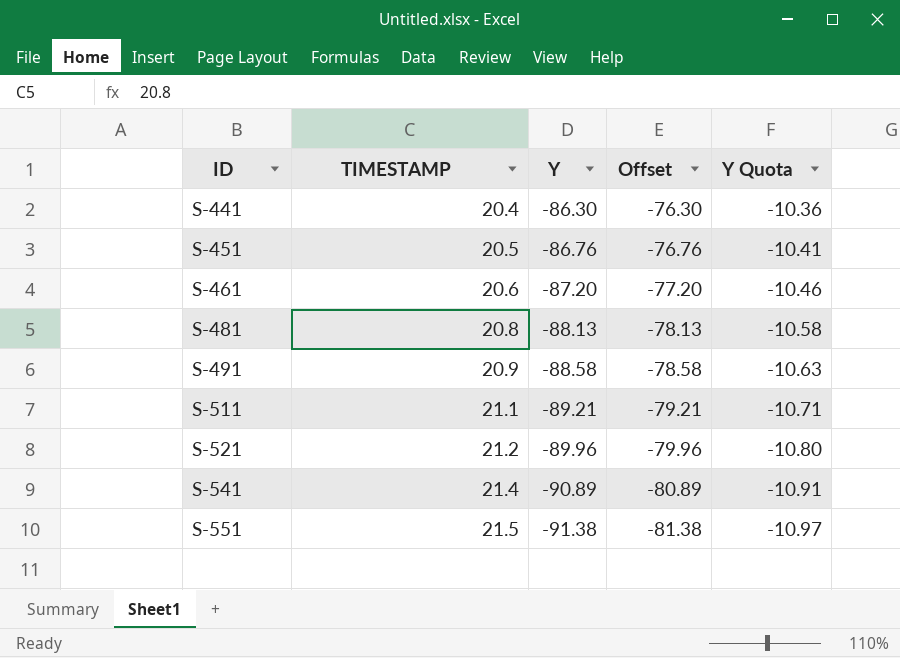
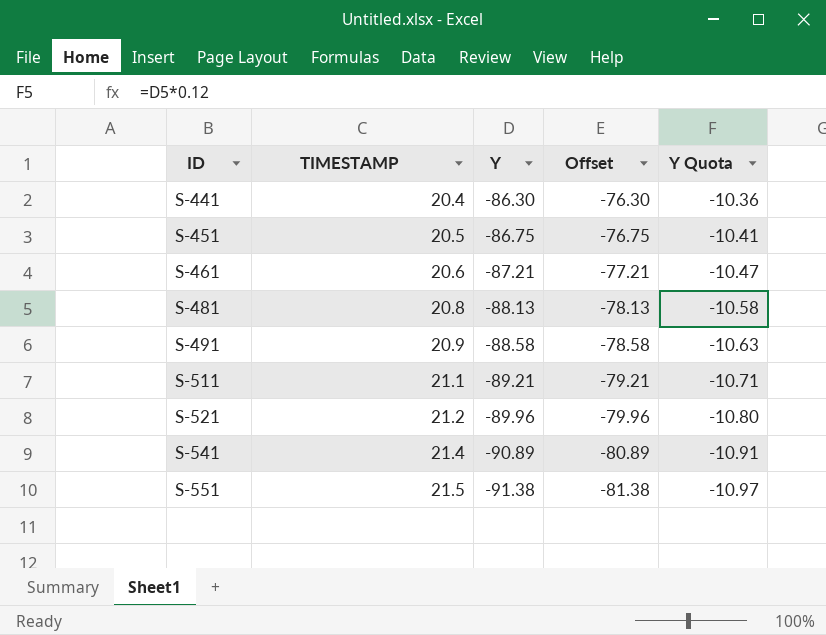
S-451 | Y: -86.76 -> -86.75
S-451 | Offset: -76.76 -> -76.75
S-461 | Y: -87.20 -> -87.21
S-461 | Offset: -77.20 -> -77.21
S-461 | Y Quota: -10.46 -> -10.47

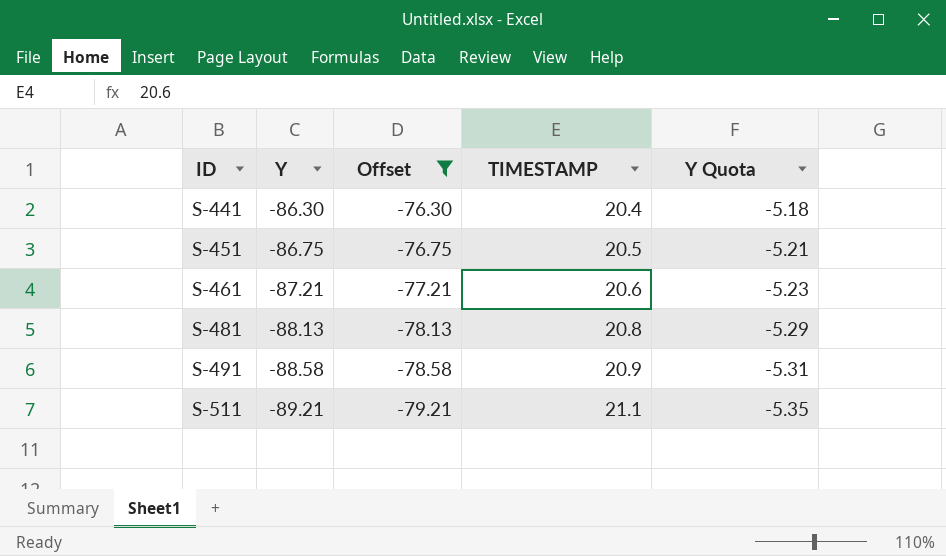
filter: none -> Offset >= -79.21
column TIMESTAMP | position: 2 -> 4
column Y Quota | formula: [Y] * 0.12 -> [Y] * 0.06

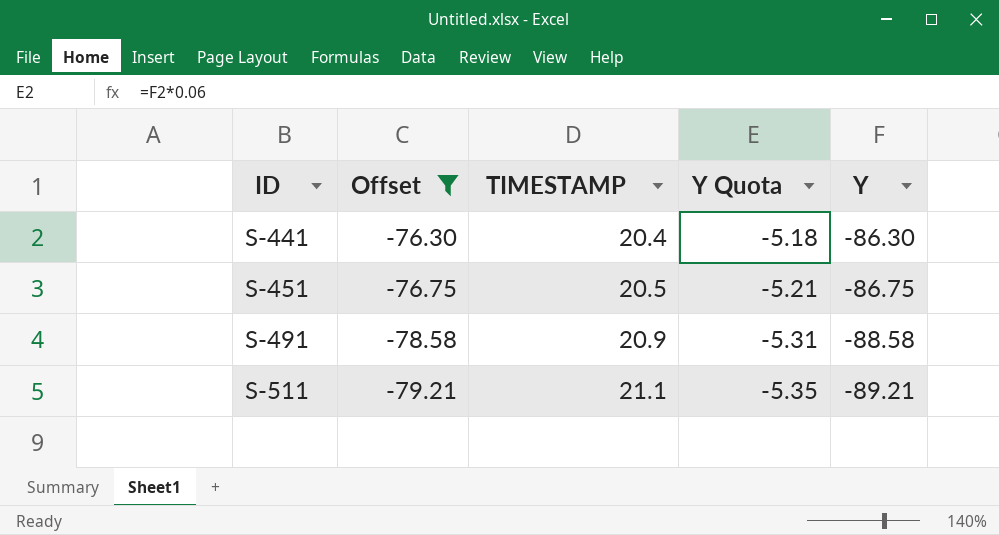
column Y | position: 2 -> 5
row S-461: -87.21 | -77.21 | 20.6 | -5.23 -> none
row S-481: -88.13 | -78.13 | 20.8 | -5.29 -> none

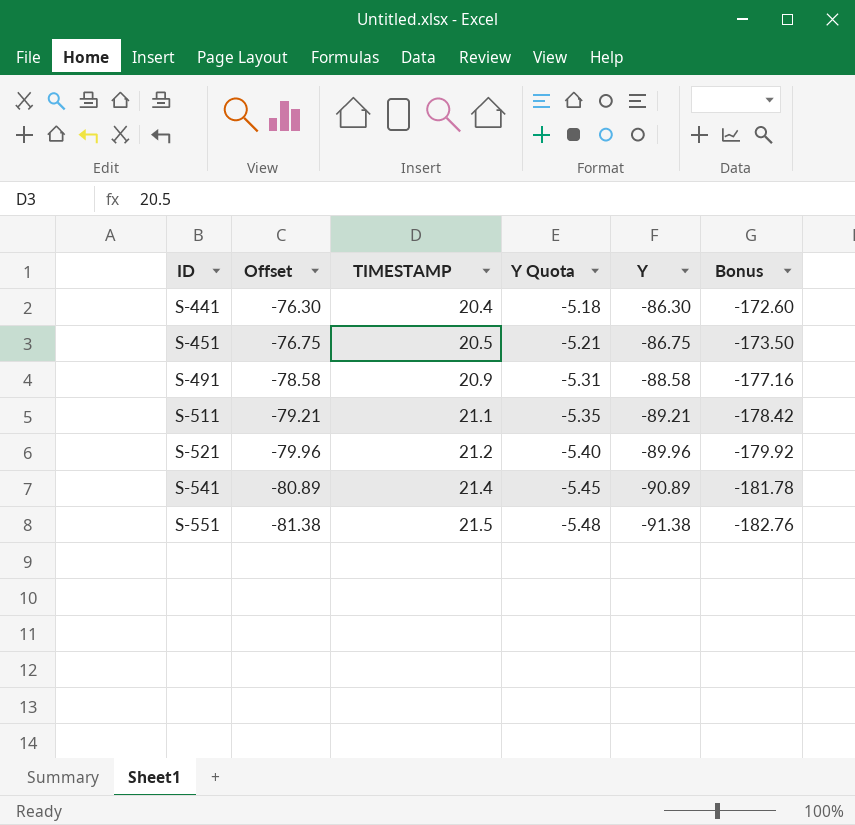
filter: Offset >= -79.21 -> none
column Bonus | formula: none -> [Y] * 2

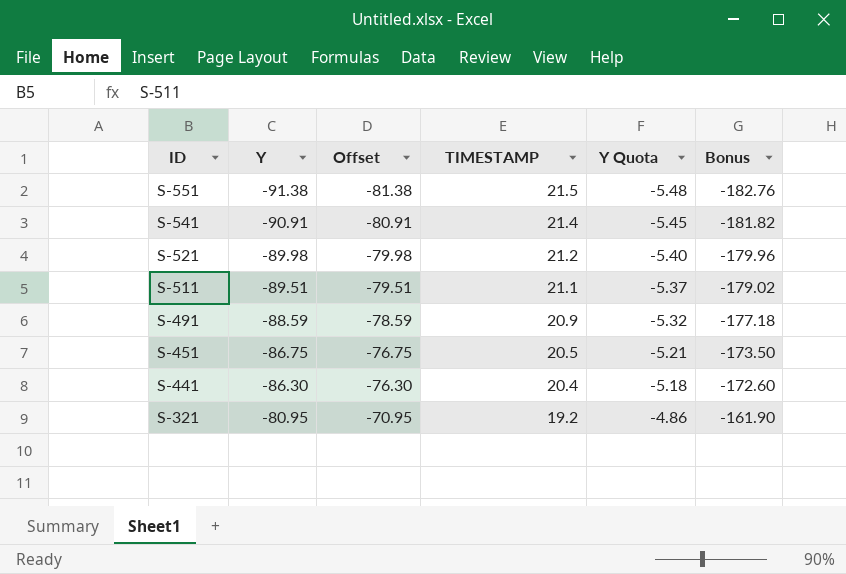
row order: ID ascending -> ID descending
column Y | position: 5 -> 2
S-541 | Y: -90.89 -> -90.91
S-541 | Offset: -80.89 -> -80.91
S-541 | Bonus: -181.78 -> -181.82
S-521 | Y: -89.96 -> -89.98
S-521 | Offset: -79.96 -> -79.98
S-521 | Bonus: -179.92 -> -179.96
S-511 | Y: -89.21 -> -89.51
S-511 | Offset: -79.21 -> -79.51
S-511 | Y Quota: -5.35 -> -5.37
S-511 | Bonus: -178.42 -> -179.02
S-491 | Y: -88.58 -> -88.59
S-491 | Offset: -78.58 -> -78.59
S-491 | Y Quota: -5.31 -> -5.32
S-491 | Bonus: -177.16 -> -177.18
row S-321: none -> -80.95 | -70.95 | 19.2 | -4.86 | -161.90

